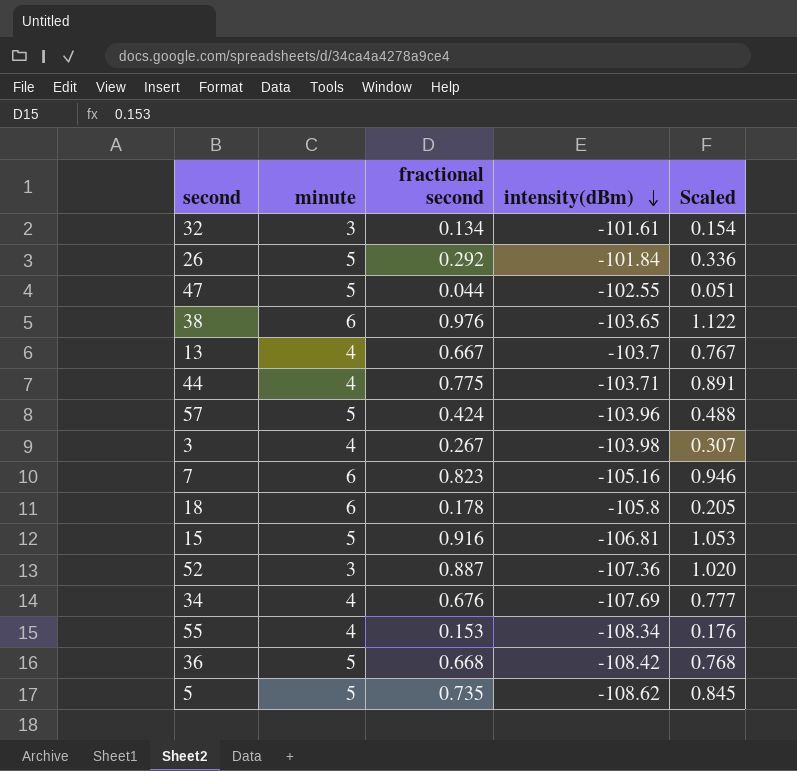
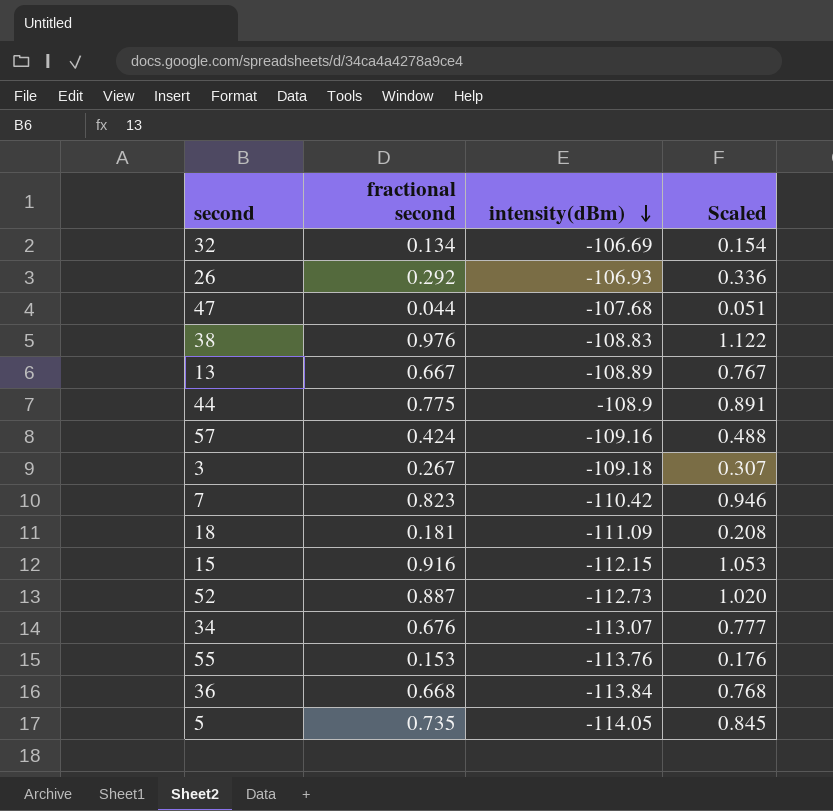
column minute | position: 2 -> none
32 | intensity(dBm): -101.61 -> -106.69
26 | intensity(dBm): -101.84 -> -106.93
47 | intensity(dBm): -102.55 -> -107.68
38 | intensity(dBm): -103.65 -> -108.83
13 | intensity(dBm): -103.7 -> -108.89
44 | intensity(dBm): -103.71 -> -108.9
57 | intensity(dBm): -103.96 -> -109.16
3 | intensity(dBm): -103.98 -> -109.18
7 | intensity(dBm): -105.16 -> -110.42
18 | fractional second: 0.178 -> 0.181
18 | intensity(dBm): -105.8 -> -111.09
18 | Scaled: 0.205 -> 0.208
15 | intensity(dBm): -106.81 -> -112.15
52 | intensity(dBm): -107.36 -> -112.73
34 | intensity(dBm): -107.69 -> -113.07
55 | intensity(dBm): -108.34 -> -113.76
36 | intensity(dBm): -108.42 -> -113.84
5 | intensity(dBm): -108.62 -> -114.05

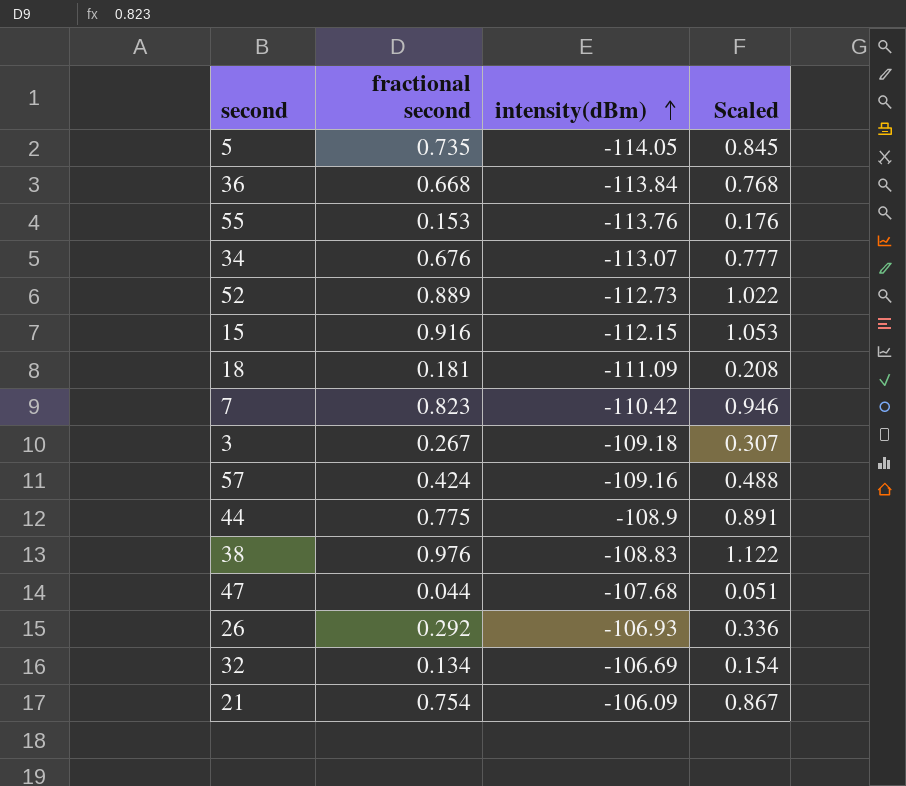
row order: intensity(dBm) descending -> intensity(dBm) ascending
row 13: 0.667 | -108.89 | 0.767 -> none
52 | fractional second: 0.887 -> 0.889
52 | Scaled: 1.020 -> 1.022
row 21: none -> 0.754 | -106.09 | 0.867

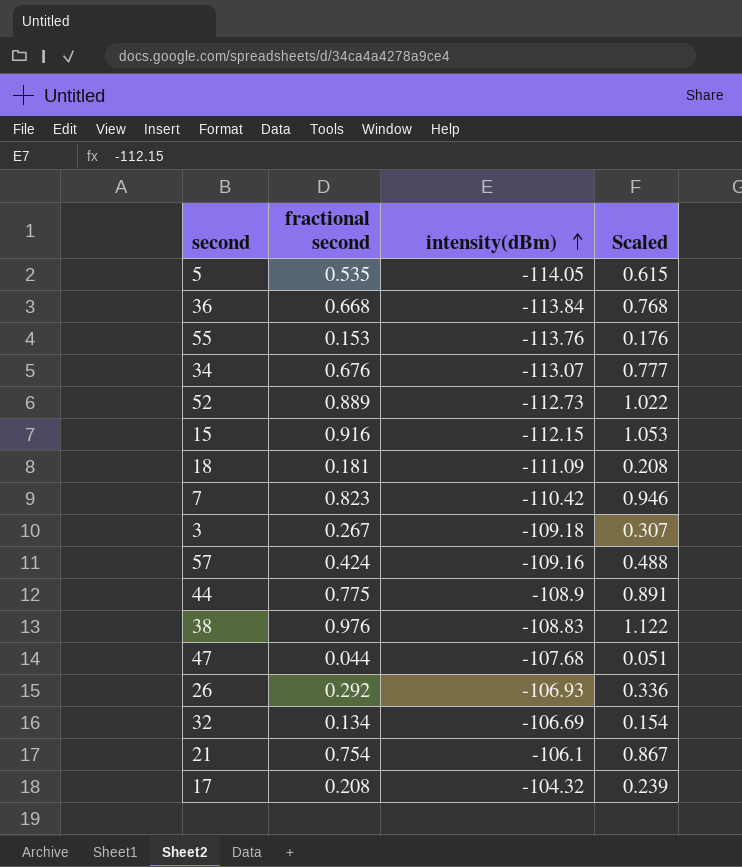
5 | fractional second: 0.735 -> 0.535
5 | Scaled: 0.845 -> 0.615
21 | intensity(dBm): -106.09 -> -106.1
row 17: none -> 0.208 | -104.32 | 0.239

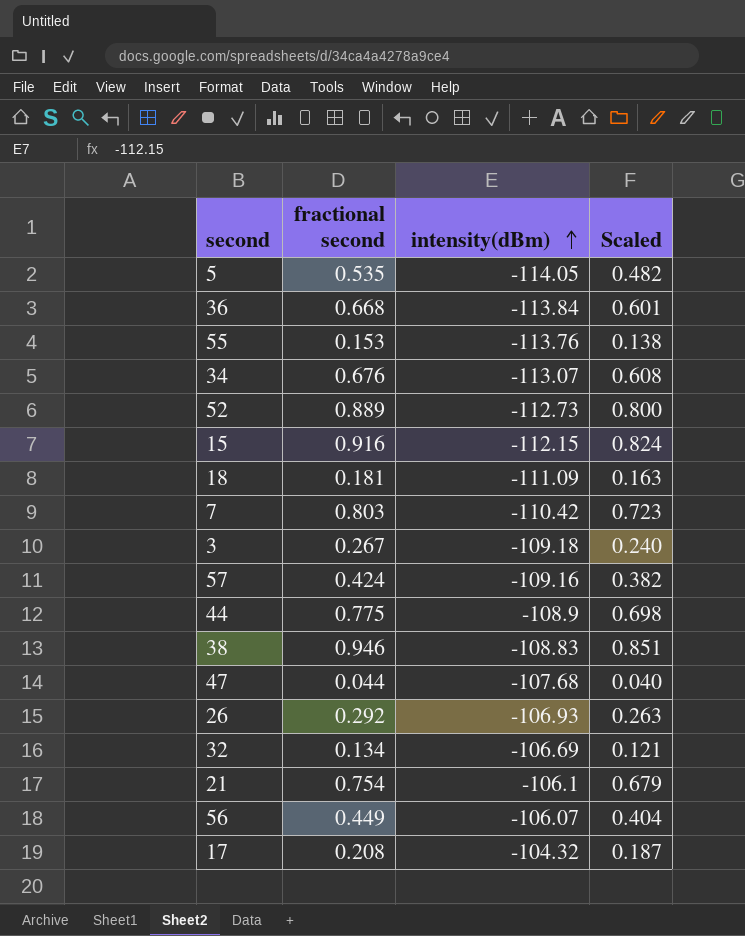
column Scaled | formula: [fractional second] * 1.15 -> [fractional second] * 0.9
7 | fractional second: 0.823 -> 0.803
38 | fractional second: 0.976 -> 0.946
row 56: none -> 0.449 | -106.07 | 0.404

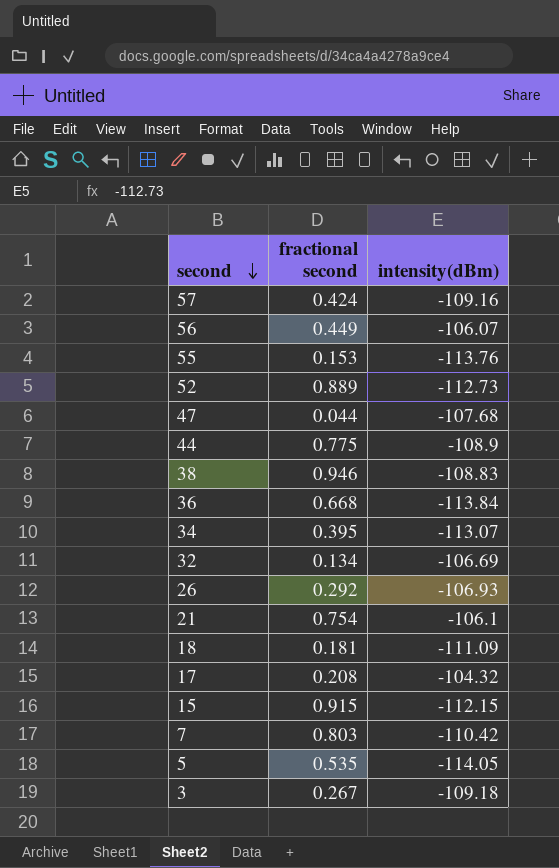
row order: intensity(dBm) ascending -> second descending
column Scaled | formula: [fractional second] * 0.9 -> none
34 | fractional second: 0.676 -> 0.395
15 | fractional second: 0.916 -> 0.915

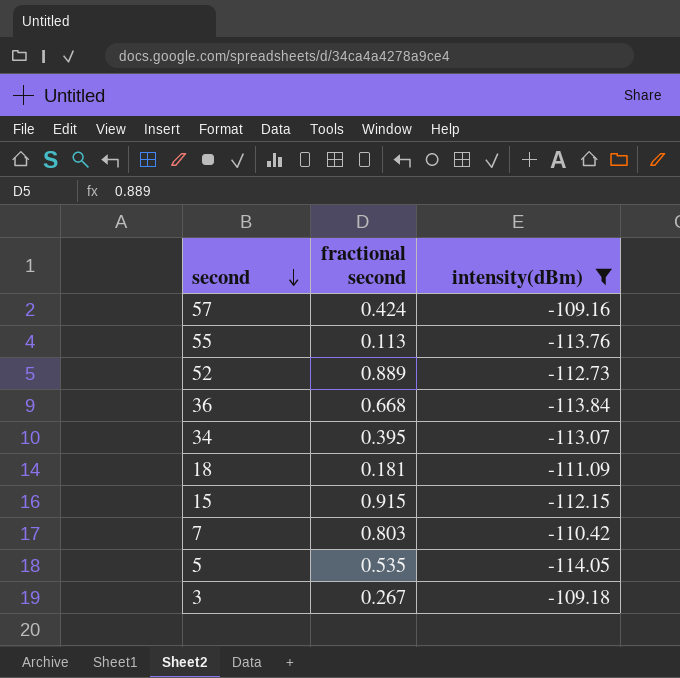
filter: none -> intensity(dBm) <= -109.16
55 | fractional second: 0.153 -> 0.113

